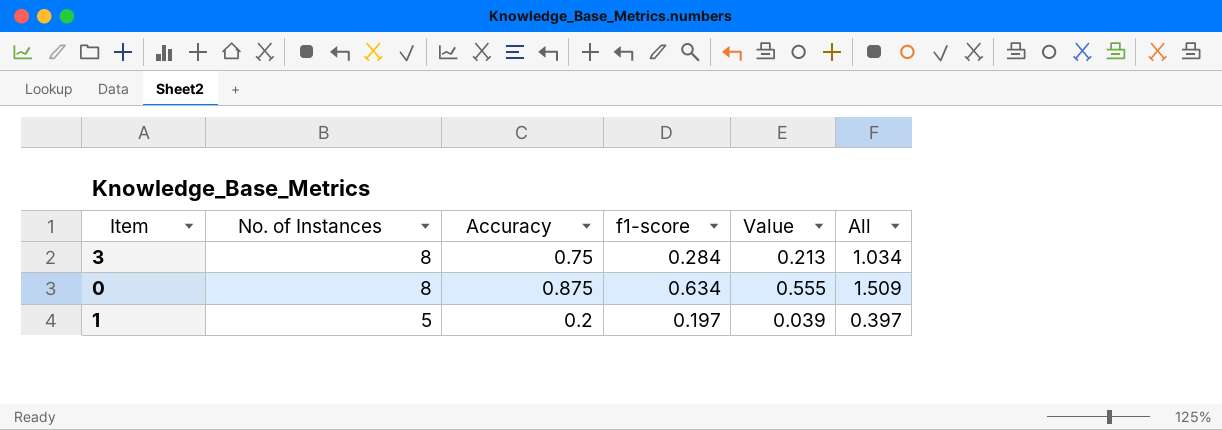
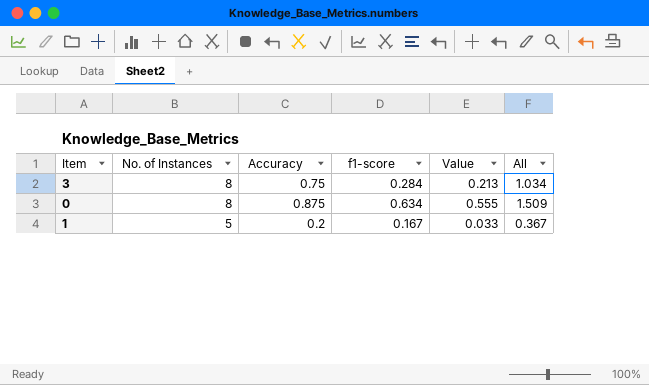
1 | f1-score: 0.197 -> 0.167
1 | Value: 0.039 -> 0.033
1 | All: 0.397 -> 0.367

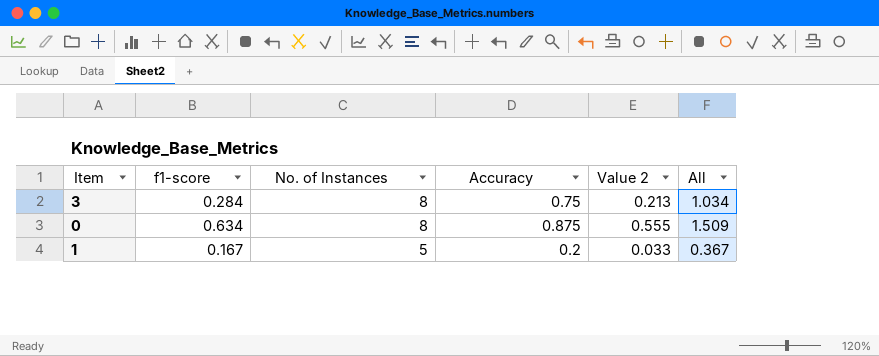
column f1-score | position: 4 -> 2
column name: Value -> Value 2

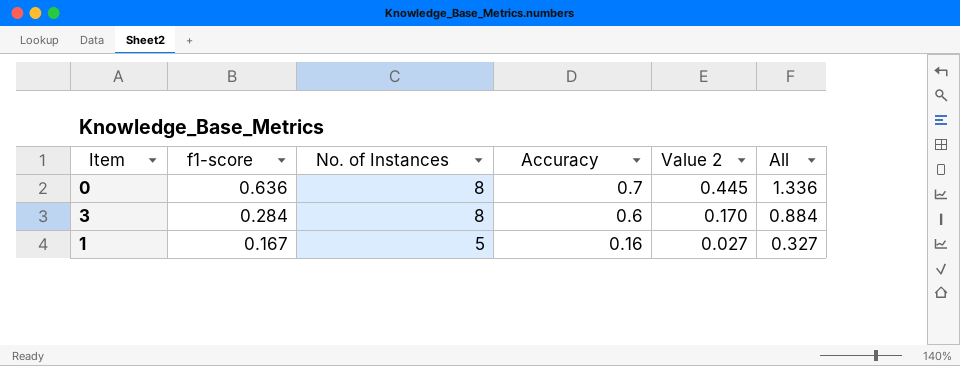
row order: No. of Instances descending -> f1-score descending
0 | f1-score: 0.634 -> 0.636
0 | Accuracy: 0.875 -> 0.7
0 | Value 2: 0.555 -> 0.445
0 | All: 1.509 -> 1.336
3 | Accuracy: 0.75 -> 0.6
3 | Value 2: 0.213 -> 0.170
3 | All: 1.034 -> 0.884
1 | Accuracy: 0.2 -> 0.16
1 | Value 2: 0.033 -> 0.027
1 | All: 0.367 -> 0.327

